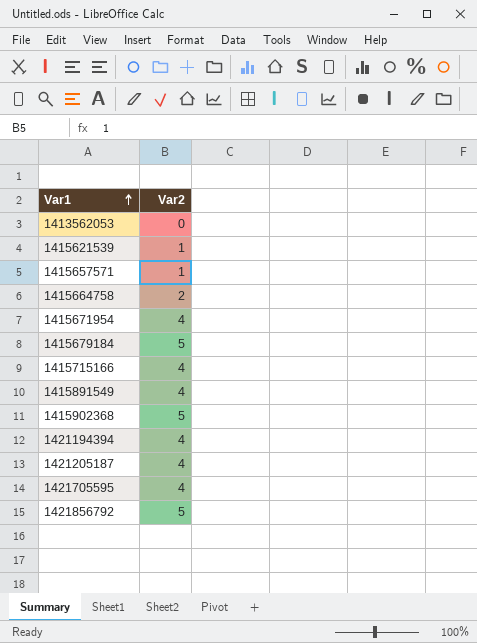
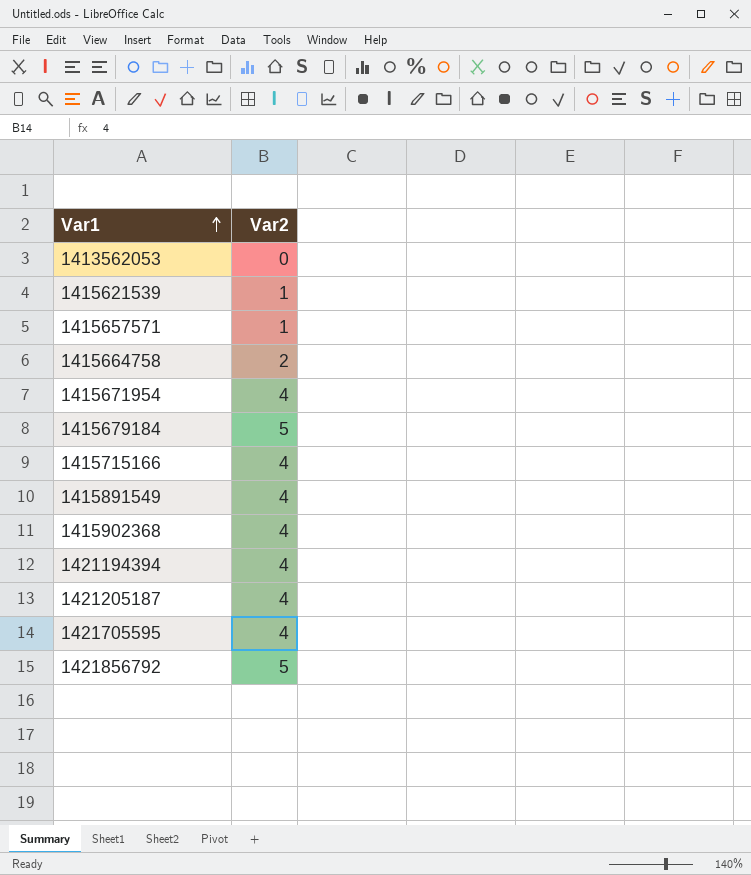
1415902368 | Var2: 5 -> 4

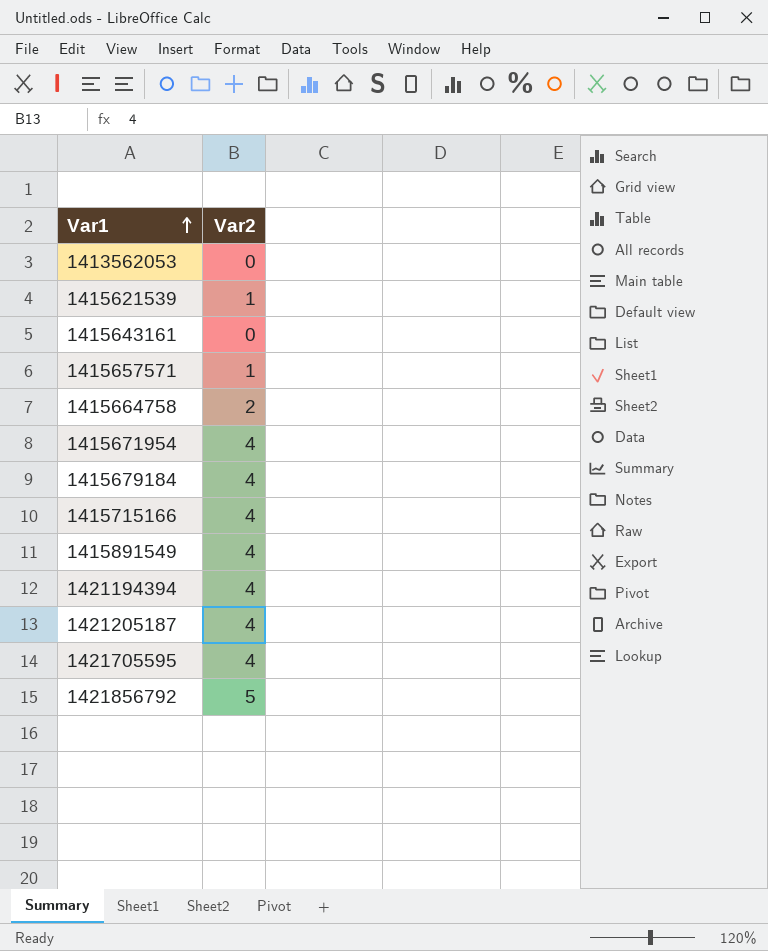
row 1415902368: 4 -> none
row 1415643161: none -> 0
1415679184 | Var2: 5 -> 4

